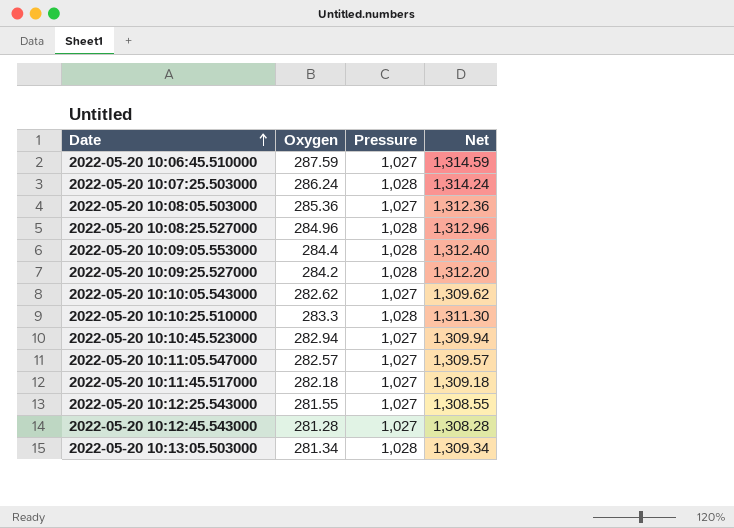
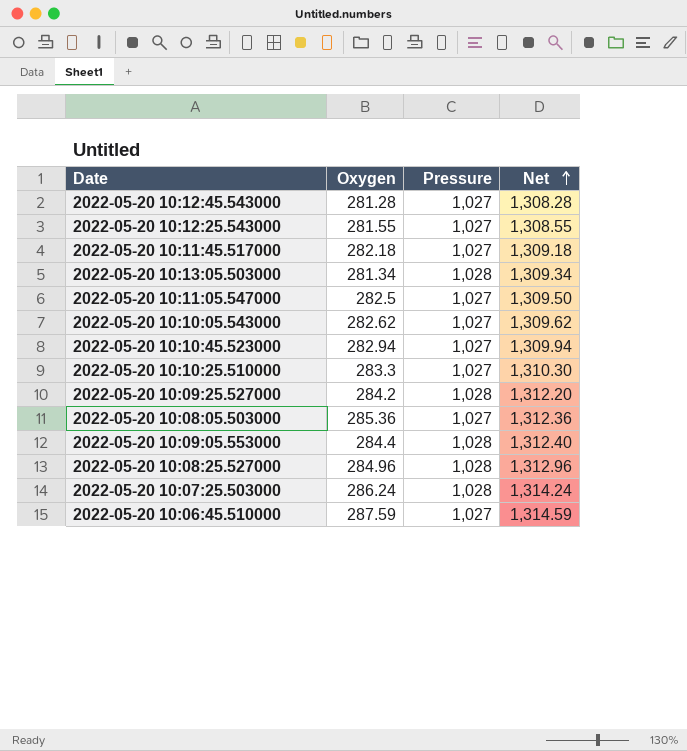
row order: Date ascending -> Net ascending
2022-05-20 10:11:05.547000 | Oxygen: 282.57 -> 282.5
2022-05-20 10:11:05.547000 | Net: 1,309.57 -> 1,309.50
2022-05-20 10:10:25.510000 | Pressure: 1,028 -> 1,027
2022-05-20 10:10:25.510000 | Net: 1,311.30 -> 1,310.30

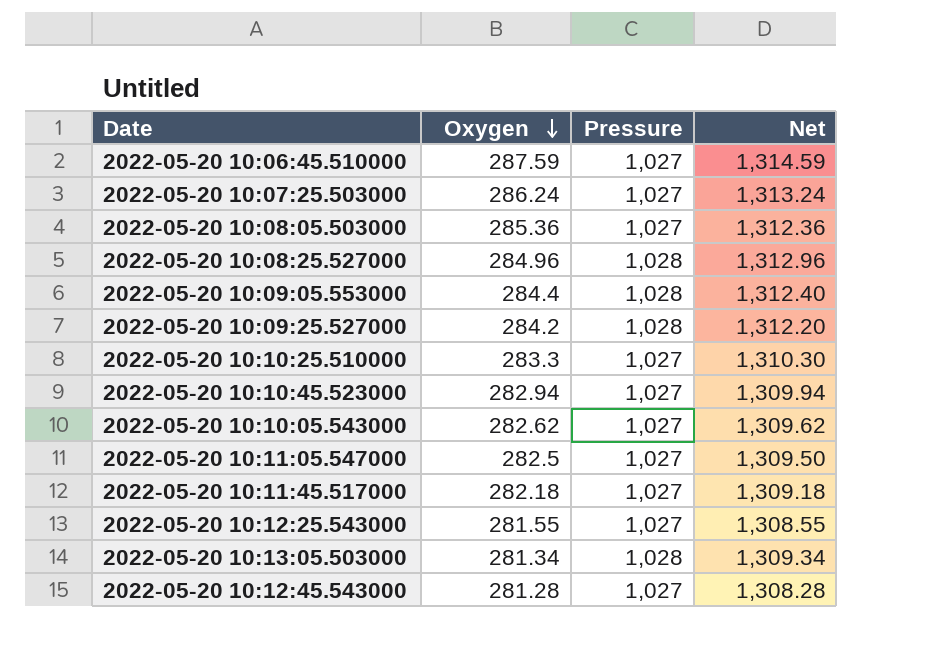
row order: Net ascending -> Oxygen descending
2022-05-20 10:07:25.503000 | Pressure: 1,028 -> 1,027
2022-05-20 10:07:25.503000 | Net: 1,314.24 -> 1,313.24

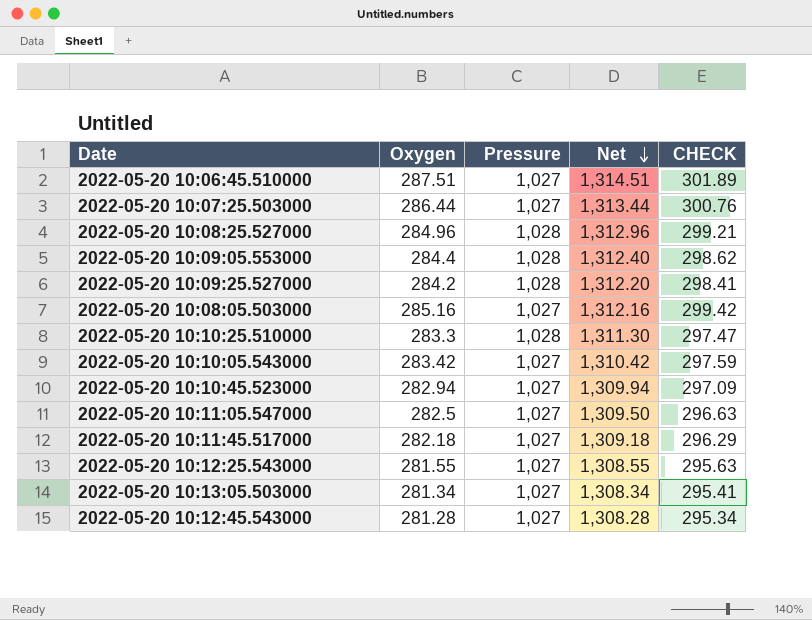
row order: Oxygen descending -> Net descending
column CHECK | formula: none -> [Oxygen] * 1.05
2022-05-20 10:06:45.510000 | Oxygen: 287.59 -> 287.51
2022-05-20 10:06:45.510000 | Net: 1,314.59 -> 1,314.51
2022-05-20 10:07:25.503000 | Oxygen: 286.24 -> 286.44
2022-05-20 10:07:25.503000 | Net: 1,313.24 -> 1,313.44
2022-05-20 10:08:05.503000 | Oxygen: 285.36 -> 285.16
2022-05-20 10:08:05.503000 | Net: 1,312.36 -> 1,312.16
2022-05-20 10:10:25.510000 | Pressure: 1,027 -> 1,028
2022-05-20 10:10:25.510000 | Net: 1,310.30 -> 1,311.30
2022-05-20 10:10:05.543000 | Oxygen: 282.62 -> 283.42
2022-05-20 10:10:05.543000 | Net: 1,309.62 -> 1,310.42
2022-05-20 10:13:05.503000 | Pressure: 1,028 -> 1,027
2022-05-20 10:13:05.503000 | Net: 1,309.34 -> 1,308.34

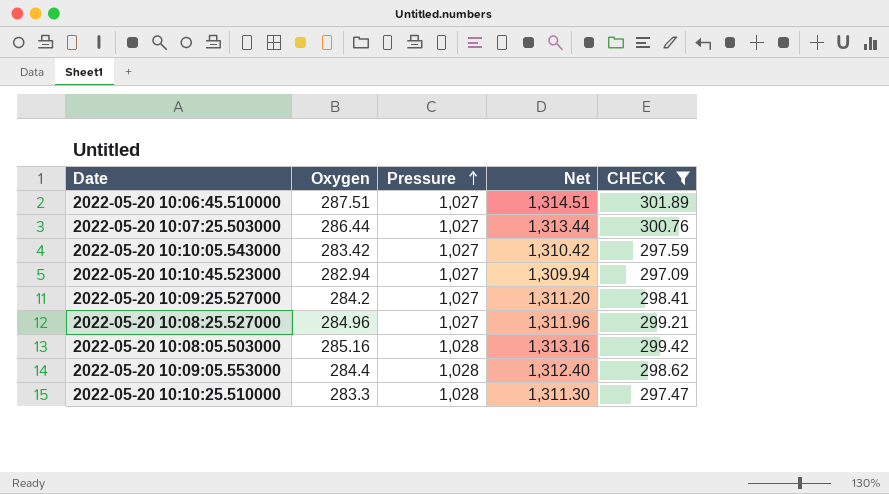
filter: none -> CHECK >= 297.09
row order: Net descending -> Pressure ascending
2022-05-20 10:09:25.527000 | Pressure: 1,028 -> 1,027
2022-05-20 10:09:25.527000 | Net: 1,312.20 -> 1,311.20
2022-05-20 10:08:25.527000 | Pressure: 1,028 -> 1,027
2022-05-20 10:08:25.527000 | Net: 1,312.96 -> 1,311.96
2022-05-20 10:08:05.503000 | Pressure: 1,027 -> 1,028
2022-05-20 10:08:05.503000 | Net: 1,312.16 -> 1,313.16

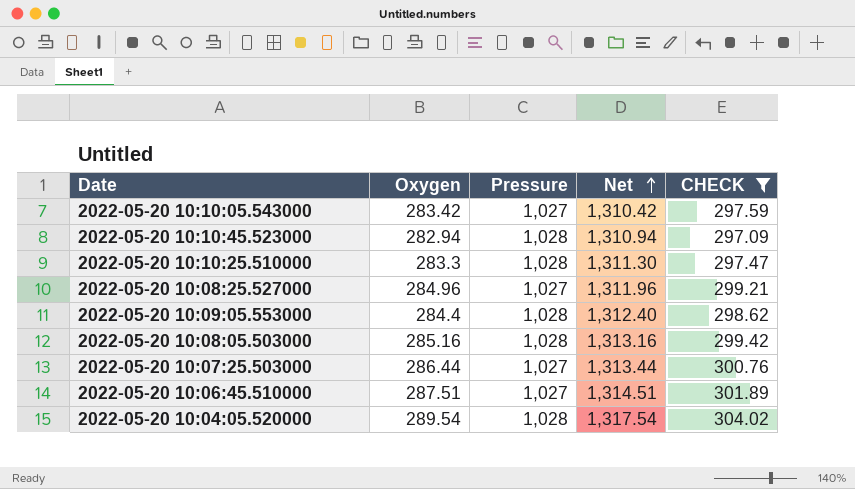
row order: Pressure ascending -> Net ascending
row 2022-05-20 10:09:25.527000: 284.2 | 1,027 | 1,311.20 | 298.41 -> none
2022-05-20 10:10:45.523000 | Pressure: 1,027 -> 1,028
2022-05-20 10:10:45.523000 | Net: 1,309.94 -> 1,310.94
row 2022-05-20 10:04:05.520000: none -> 289.54 | 1,028 | 1,317.54 | 304.02

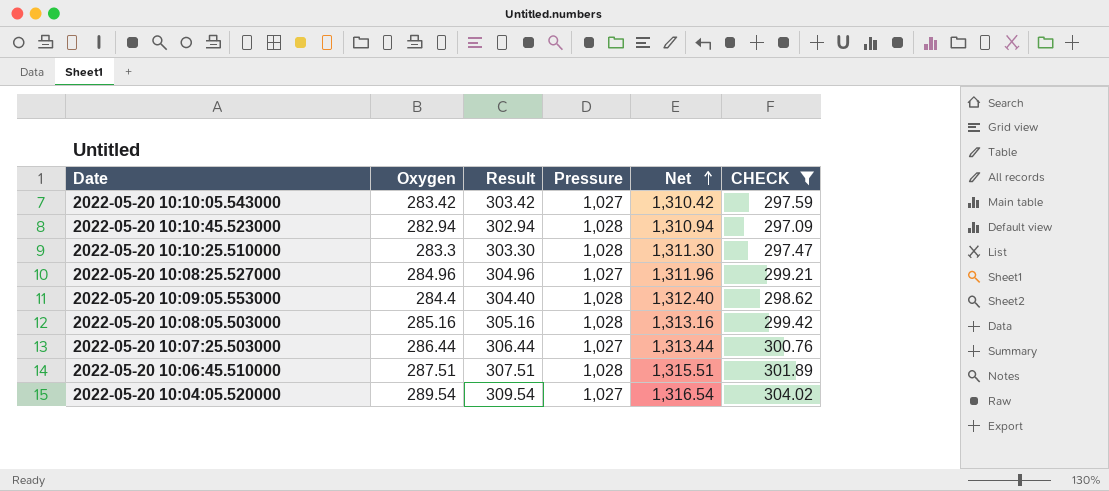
column Result | formula: none -> [Oxygen] + 20
2022-05-20 10:06:45.510000 | Pressure: 1,027 -> 1,028
2022-05-20 10:06:45.510000 | Net: 1,314.51 -> 1,315.51
2022-05-20 10:04:05.520000 | Pressure: 1,028 -> 1,027
2022-05-20 10:04:05.520000 | Net: 1,317.54 -> 1,316.54

